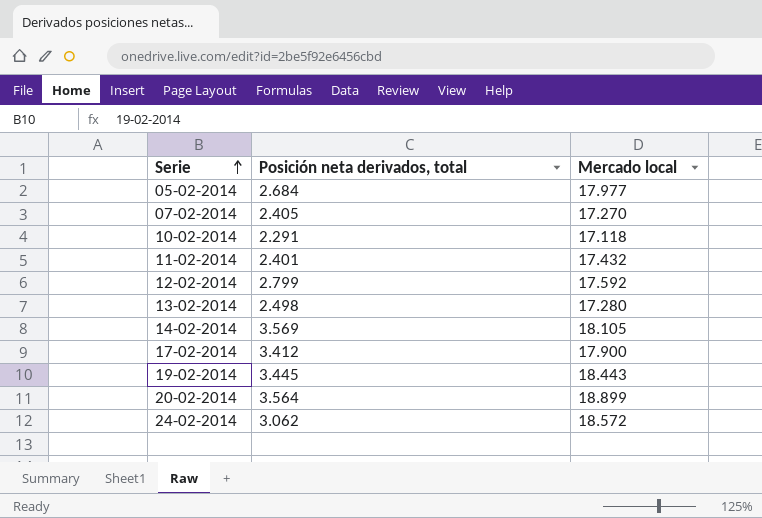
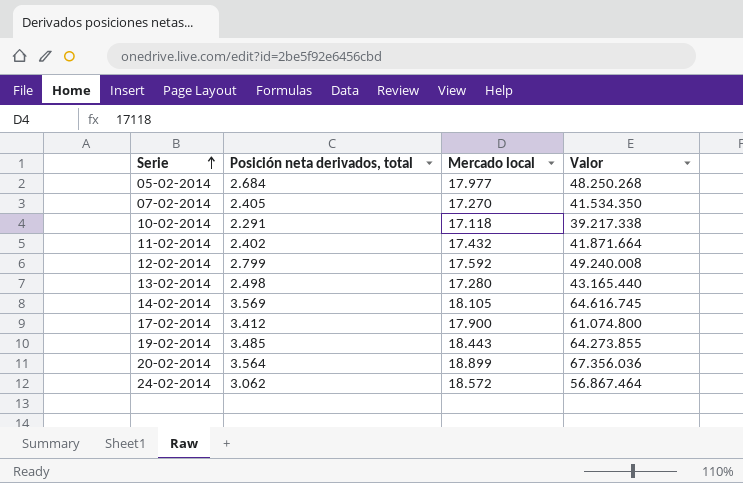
column Valor | formula: none -> [Posición neta derivados, total] * [Mercado local]
11-02-2014 | Posición neta derivados, total: 2.401 -> 2.402
19-02-2014 | Posición neta derivados, total: 3.445 -> 3.485

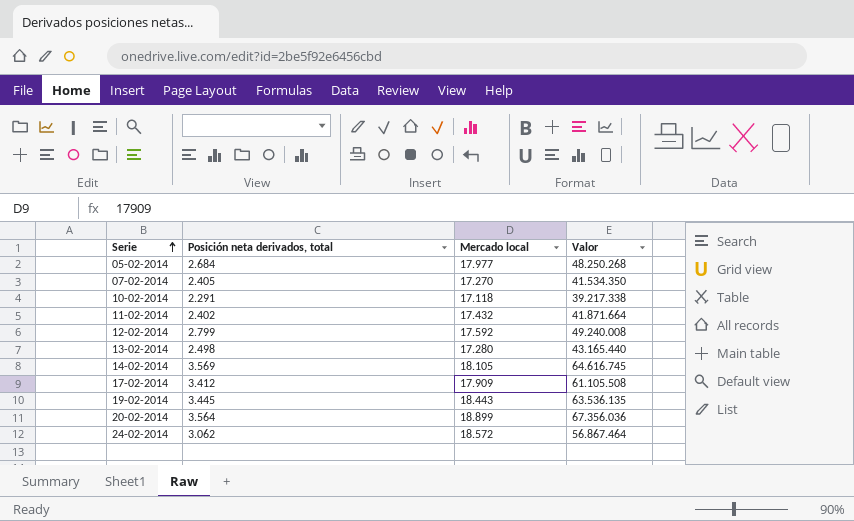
17-02-2014 | Mercado local: 17.900 -> 17.909
17-02-2014 | Valor: 61.074.800 -> 61.105.508
19-02-2014 | Posición neta derivados, total: 3.485 -> 3.445
19-02-2014 | Valor: 64.273.855 -> 63.536.135

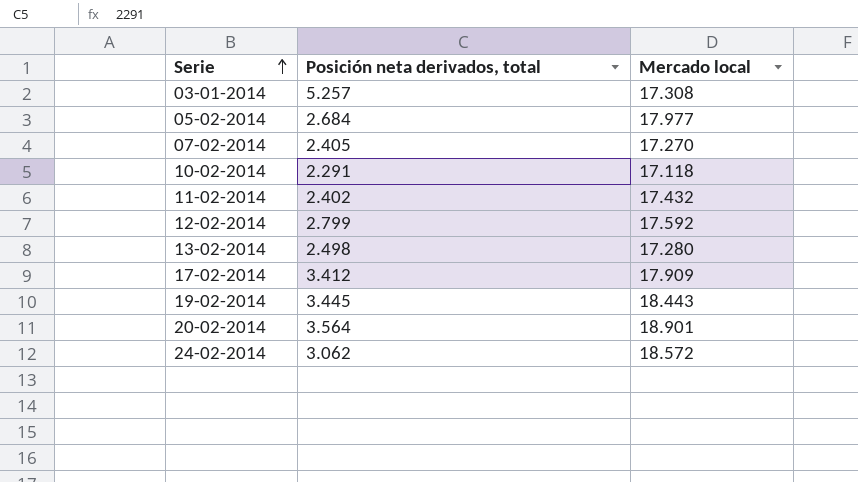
column Valor | formula: [Posición neta derivados, total] * [Mercado local] -> none
row 14-02-2014: 3.569 | 18.105 | 64.616.745 -> none
row 03-01-2014: none -> 5.257 | 17.308
20-02-2014 | Mercado local: 18.899 -> 18.901

